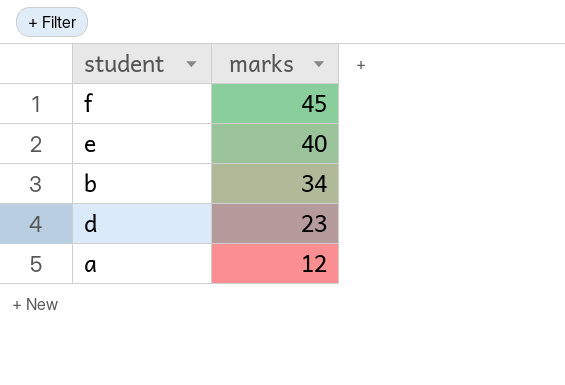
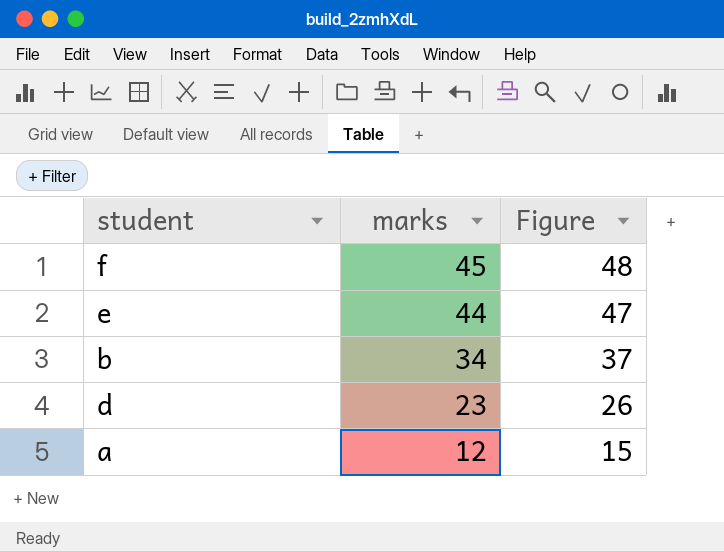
column Figure | formula: none -> [marks] + 3
e | marks: 40 -> 44

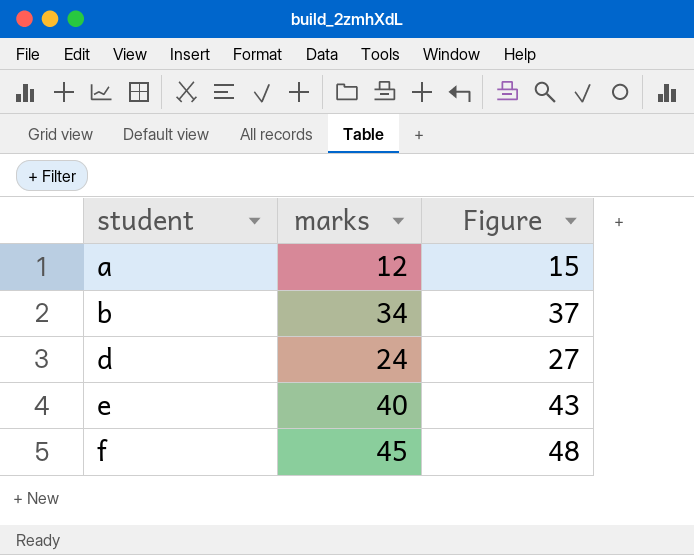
row order: marks descending -> student ascending
d | marks: 23 -> 24
d | Figure: 26 -> 27
e | marks: 44 -> 40
e | Figure: 47 -> 43

